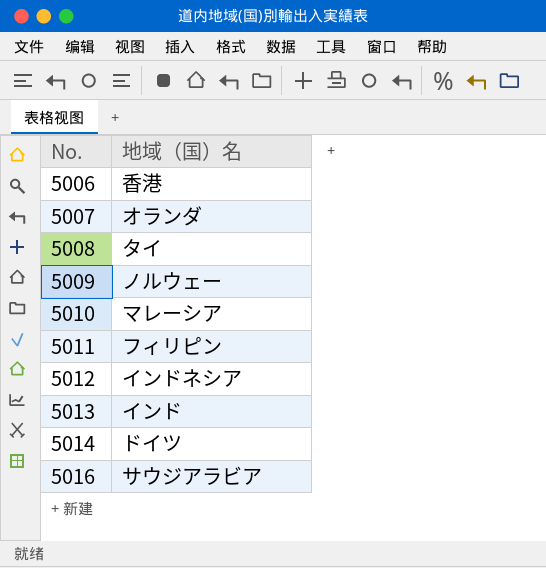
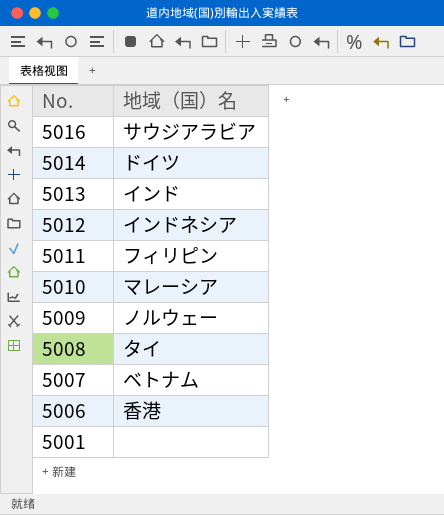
row order: No. ascending -> No. descending
5007 | 地域（国）名: オランダ -> ベトナム
row 5001: none -> none

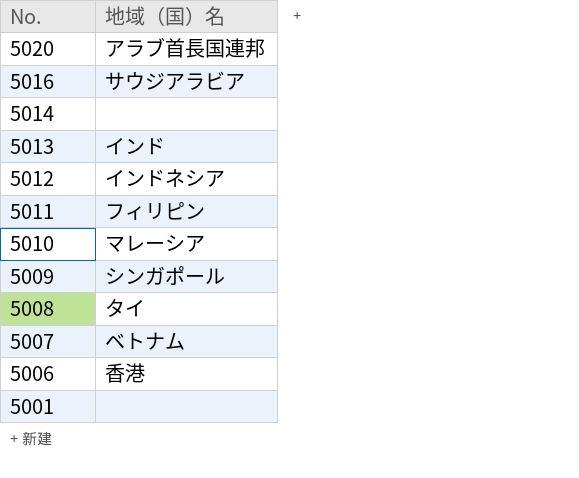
row 5020: none -> アラブ首長国連邦
5014 | 地域（国）名: ドイツ -> none
5009 | 地域（国）名: ノルウェー -> シンガポール

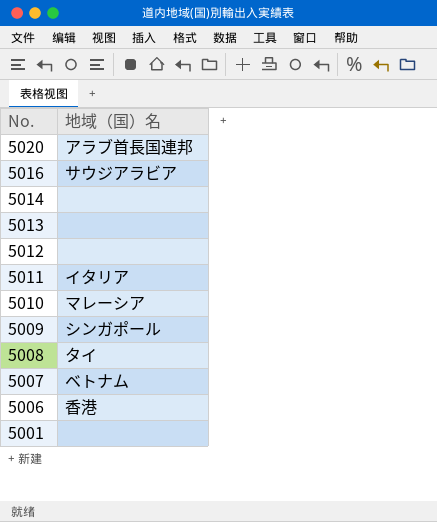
5013 | 地域（国）名: インド -> none
5012 | 地域（国）名: インドネシア -> none
5011 | 地域（国）名: フィリピン -> イタリア

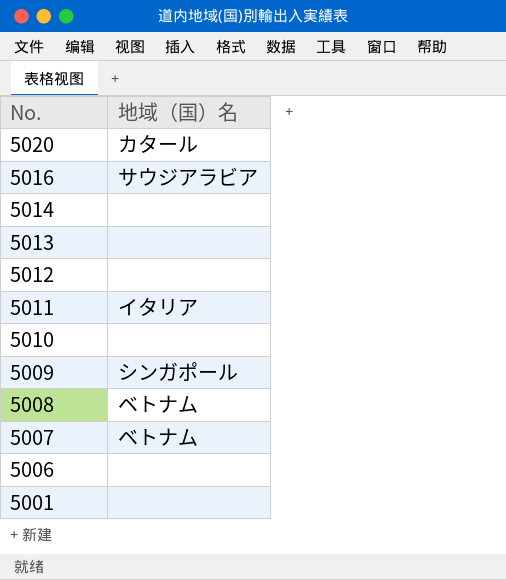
5020 | 地域（国）名: アラブ首長国連邦 -> カタール
5010 | 地域（国）名: マレーシア -> none
5008 | 地域（国）名: タイ -> ベトナム
5006 | 地域（国）名: 香港 -> none

